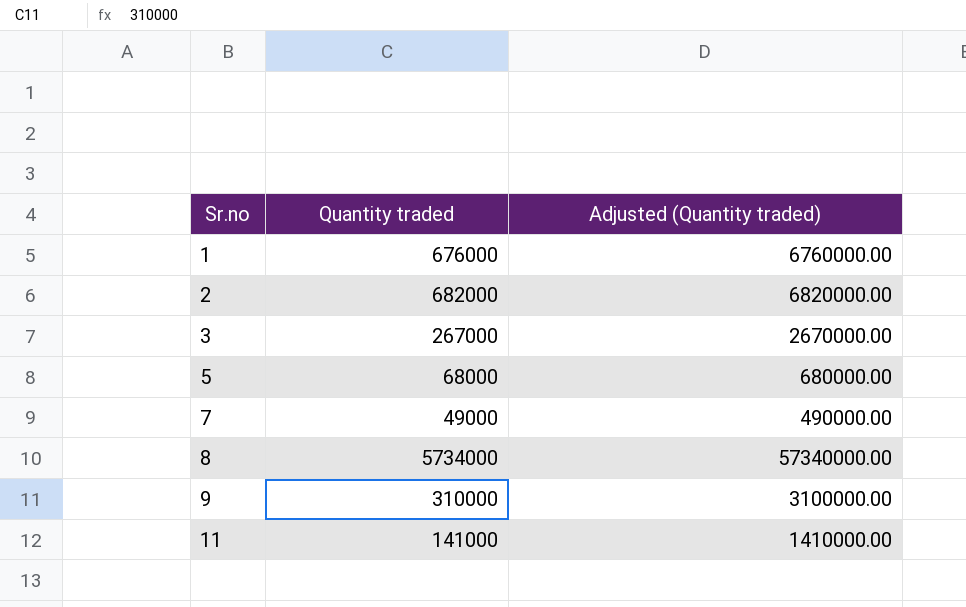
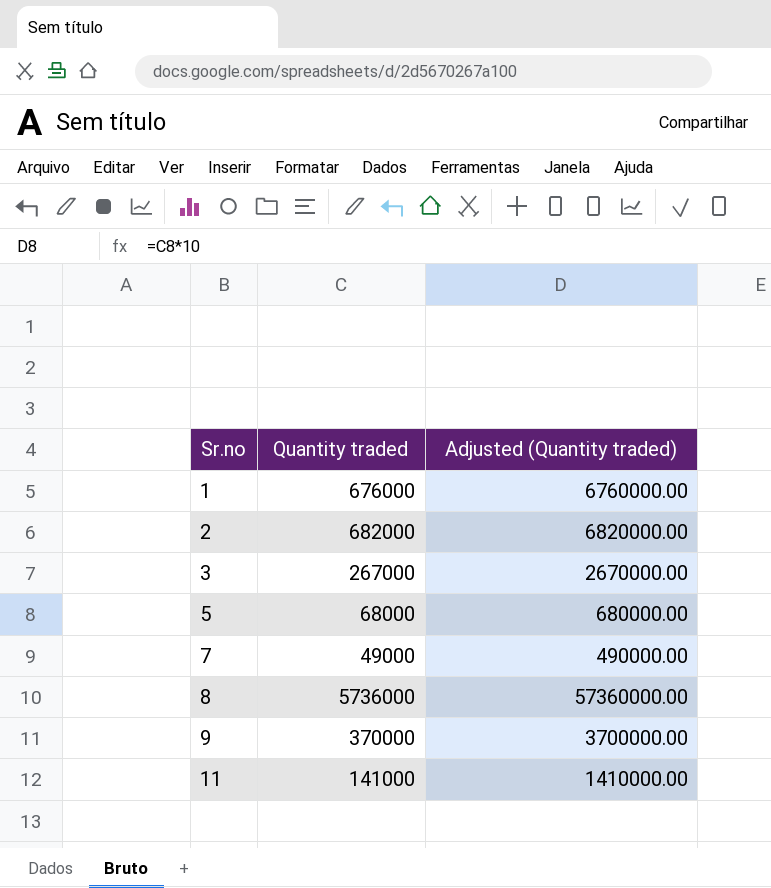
8 | Quantity traded: 5734000 -> 5736000
8 | Adjusted (Quantity traded): 57340000.00 -> 57360000.00
9 | Quantity traded: 310000 -> 370000
9 | Adjusted (Quantity traded): 3100000.00 -> 3700000.00

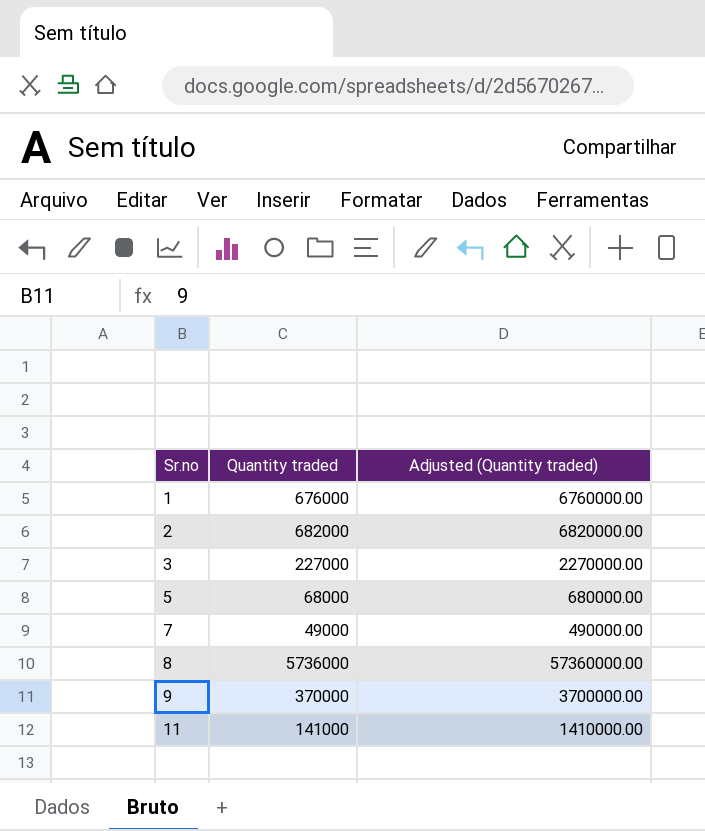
3 | Quantity traded: 267000 -> 227000
3 | Adjusted (Quantity traded): 2670000.00 -> 2270000.00

